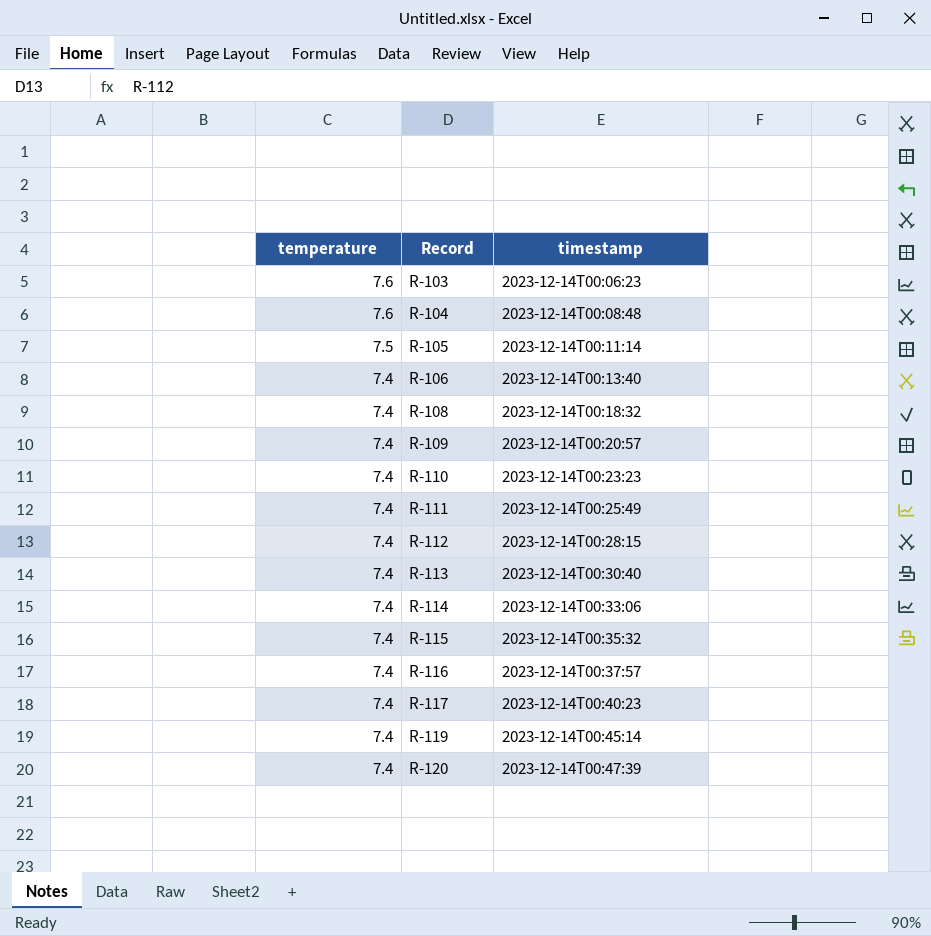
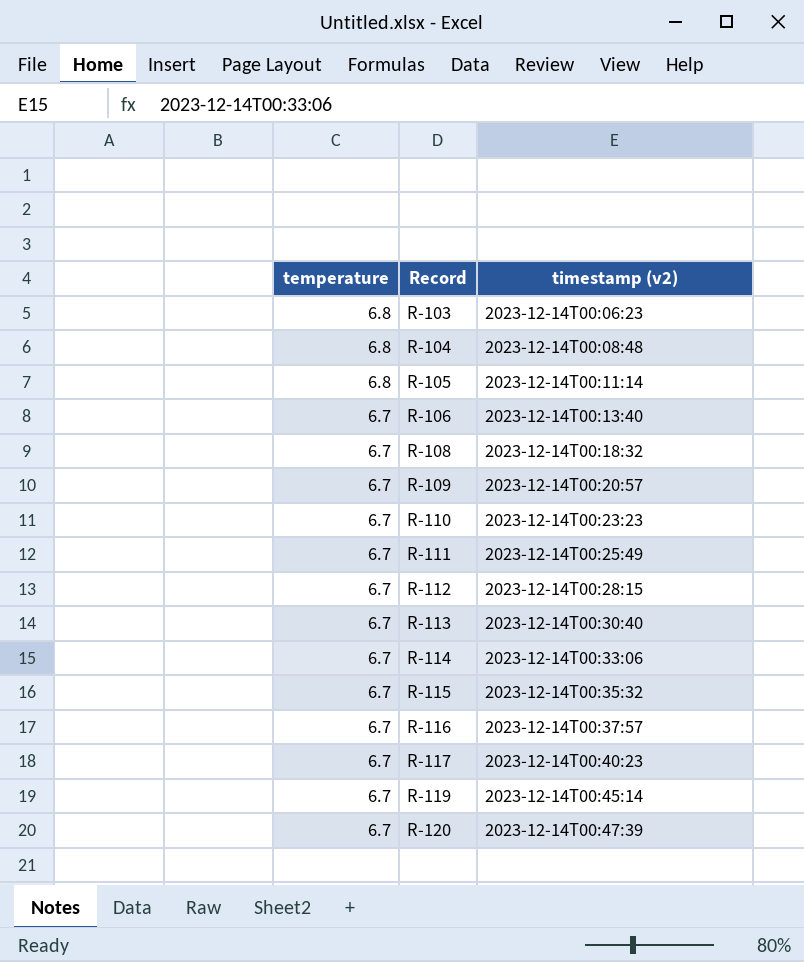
column name: timestamp -> timestamp (v2)
R-103 | temperature: 7.6 -> 6.8
R-104 | temperature: 7.6 -> 6.8
R-105 | temperature: 7.5 -> 6.8
R-106 | temperature: 7.4 -> 6.7
R-108 | temperature: 7.4 -> 6.7
R-109 | temperature: 7.4 -> 6.7
R-110 | temperature: 7.4 -> 6.7
R-111 | temperature: 7.4 -> 6.7
R-112 | temperature: 7.4 -> 6.7
R-113 | temperature: 7.4 -> 6.7
R-114 | temperature: 7.4 -> 6.7
R-115 | temperature: 7.4 -> 6.7
R-116 | temperature: 7.4 -> 6.7
R-117 | temperature: 7.4 -> 6.7
R-119 | temperature: 7.4 -> 6.7
R-120 | temperature: 7.4 -> 6.7

